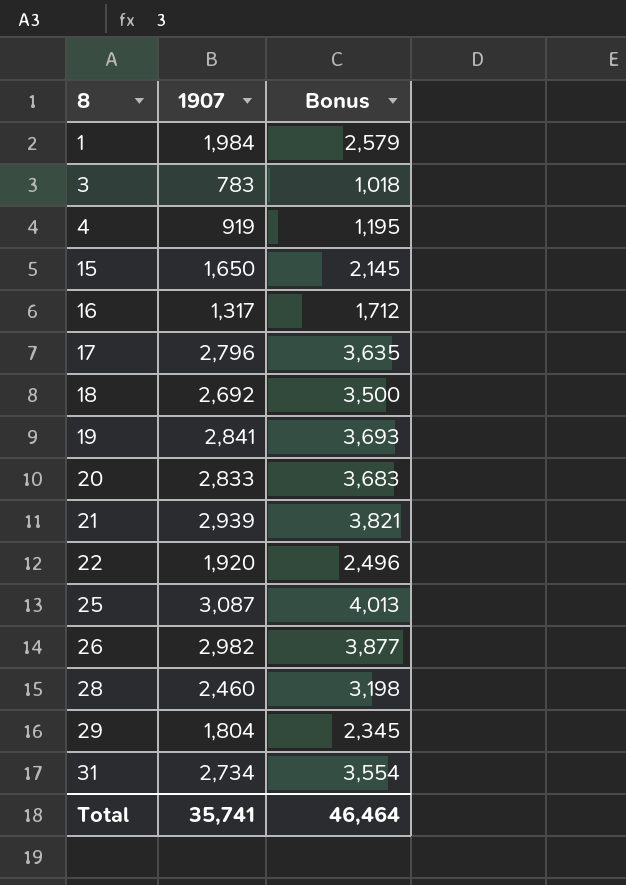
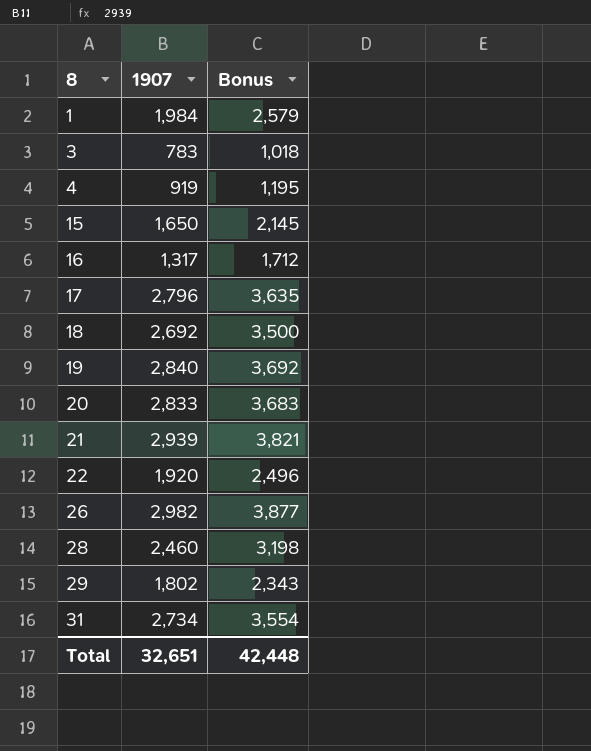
row 25: 3,087 | 4,013 -> none
19 | 1907: 2,841 -> 2,840
19 | Bonus: 3,693 -> 3,692
29 | 1907: 1,804 -> 1,802
29 | Bonus: 2,345 -> 2,343
Total | 1907: 35,741 -> 32,651
Total | Bonus: 46,464 -> 42,448

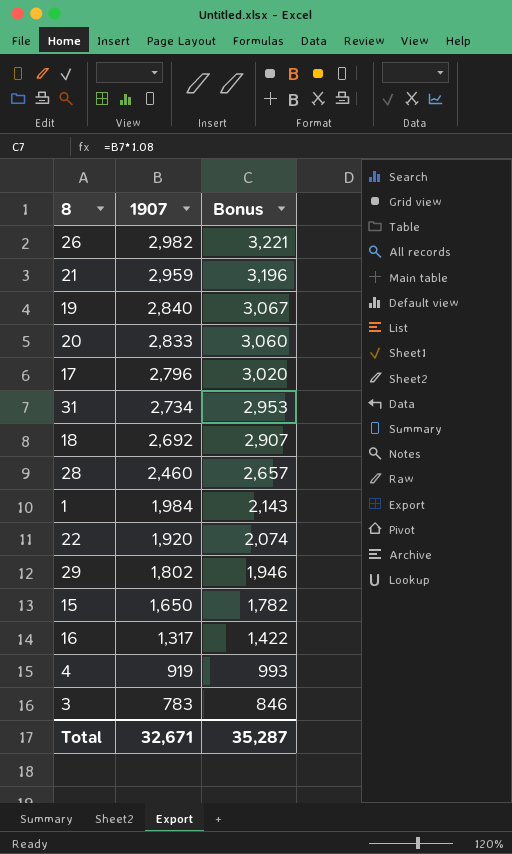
row order: 8 ascending -> 1907 descending
column Bonus | formula: [1907] * 1.3 -> [1907] * 1.08
21 | 1907: 2,939 -> 2,959
Total | 1907: 32,651 -> 32,671
Total | Bonus: 42,448 -> 35,287

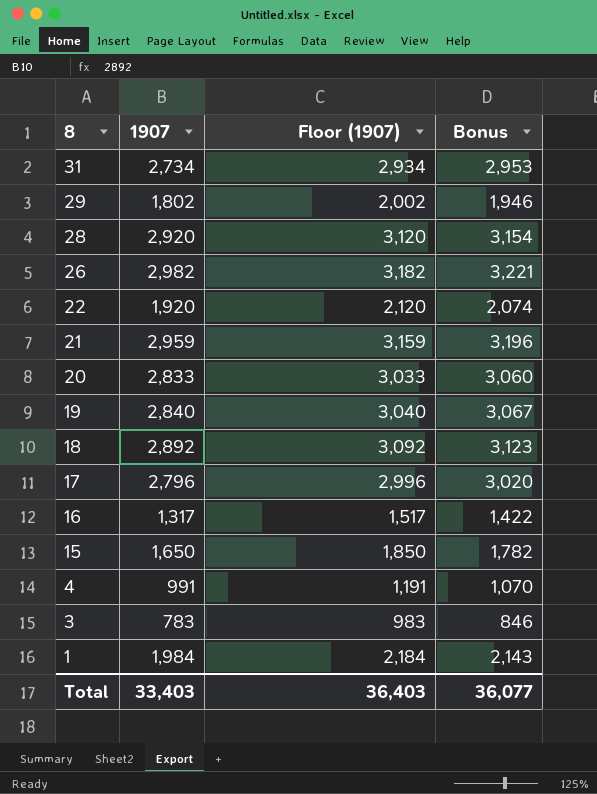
row order: 1907 descending -> 8 descending
column Floor (1907) | formula: none -> [1907] + 200
28 | 1907: 2,460 -> 2,920
28 | Bonus: 2,657 -> 3,154
18 | 1907: 2,692 -> 2,892
18 | Bonus: 2,907 -> 3,123
4 | 1907: 919 -> 991
4 | Bonus: 993 -> 1,070
Total | 1907: 32,671 -> 33,403
Total | Bonus: 35,287 -> 36,077

